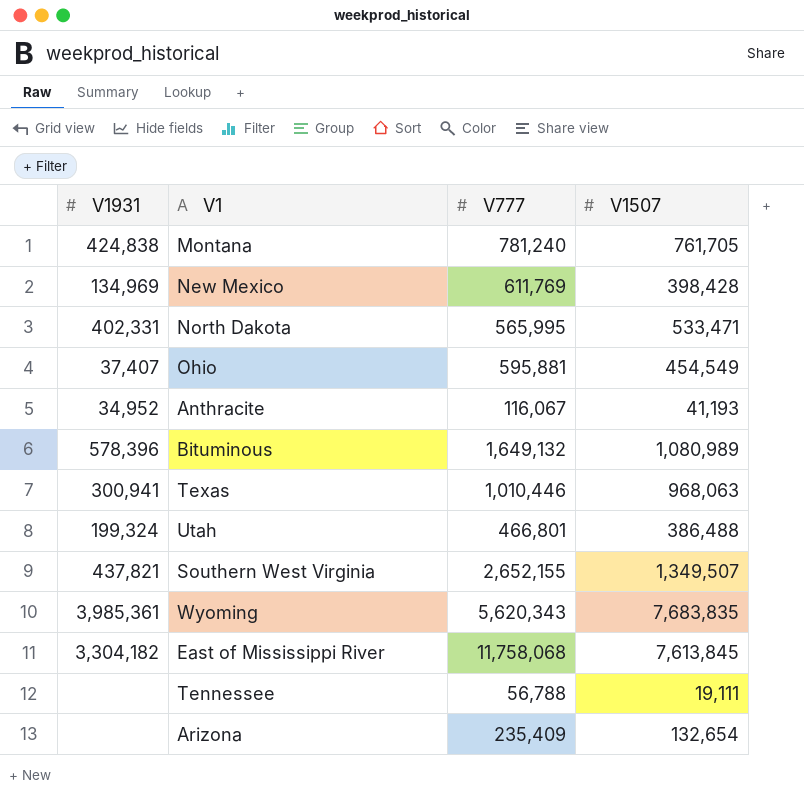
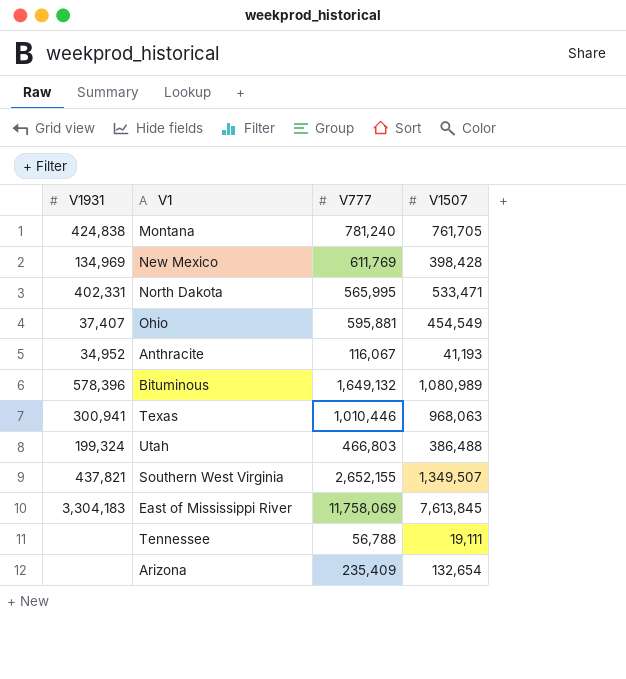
row Wyoming: 3,985,361 | 5,620,343 | 7,683,835 -> none
Utah | V777: 466,801 -> 466,803
East of Mississippi River | V1931: 3,304,182 -> 3,304,183
East of Mississippi River | V777: 11,758,068 -> 11,758,069

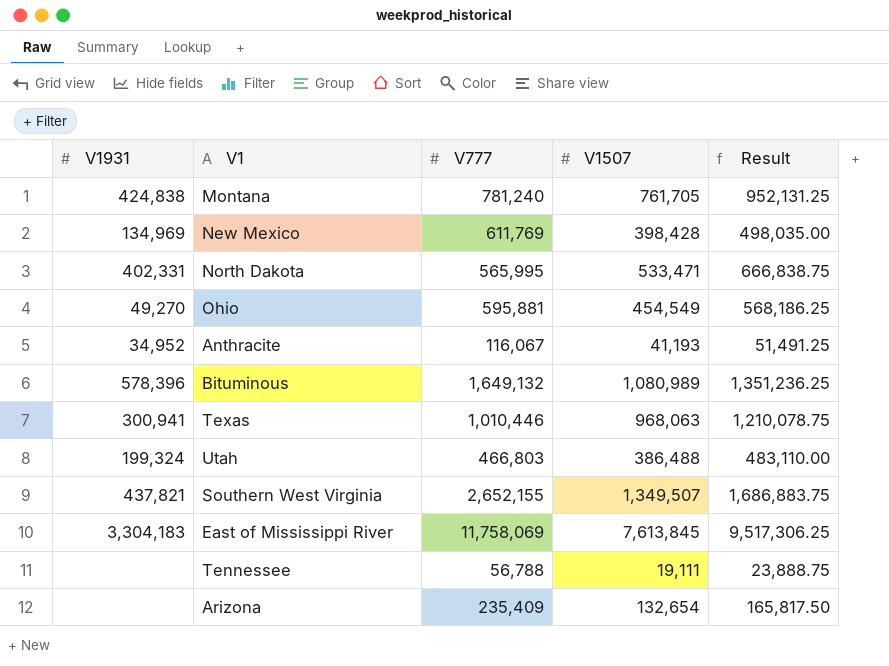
column Result | formula: none -> [V1507] * 1.25
Ohio | V1931: 37,407 -> 49,270

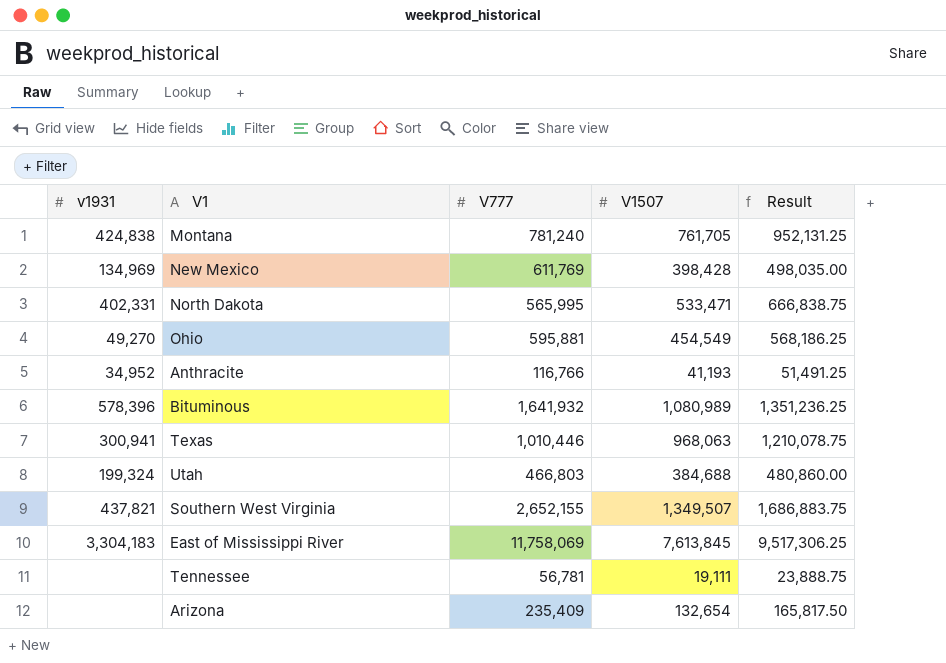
column name: V1931 -> v1931
Anthracite | V777: 116,067 -> 116,766
Bituminous | V777: 1,649,132 -> 1,641,932
Utah | V1507: 386,488 -> 384,688
Utah | Result: 483,110.00 -> 480,860.00
Tennessee | V777: 56,788 -> 56,781

